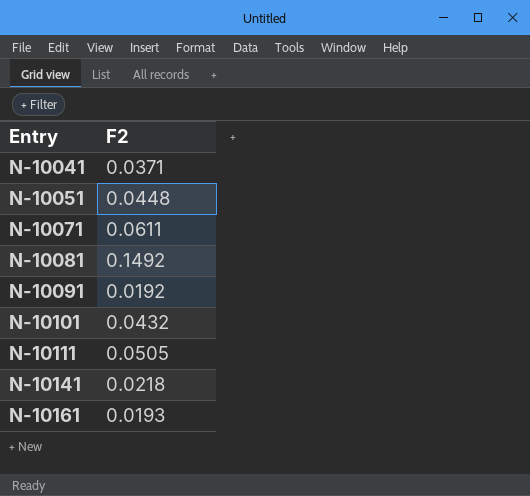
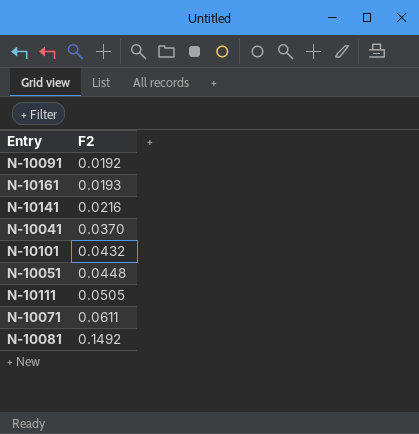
row order: Entry ascending -> F2 ascending
N-10141 | F2: 0.0218 -> 0.0216
N-10041 | F2: 0.0371 -> 0.0370

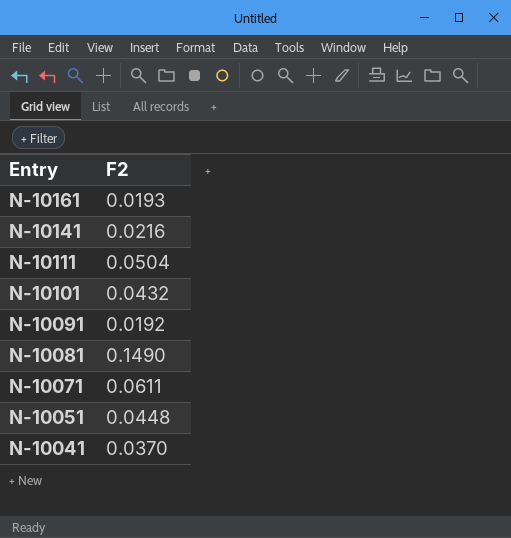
row order: F2 ascending -> Entry descending
N-10111 | F2: 0.0505 -> 0.0504
N-10081 | F2: 0.1492 -> 0.1490

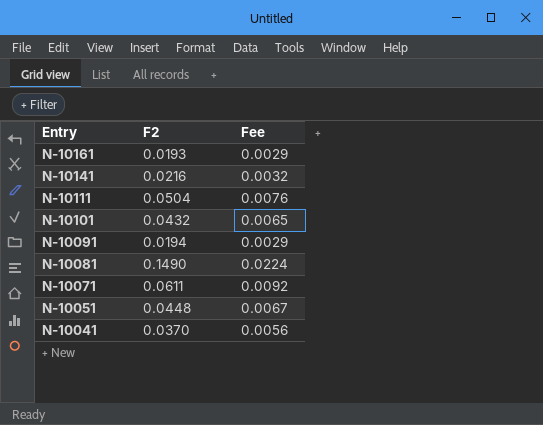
column Fee | formula: none -> [F2] * 0.15
N-10091 | F2: 0.0192 -> 0.0194

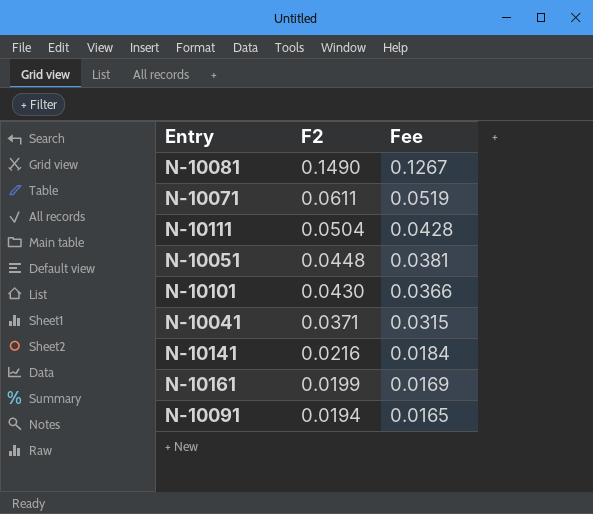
row order: Entry descending -> F2 descending
column Fee | formula: [F2] * 0.15 -> [F2] * 0.85
N-10101 | F2: 0.0432 -> 0.0430
N-10041 | F2: 0.0370 -> 0.0371
N-10161 | F2: 0.0193 -> 0.0199

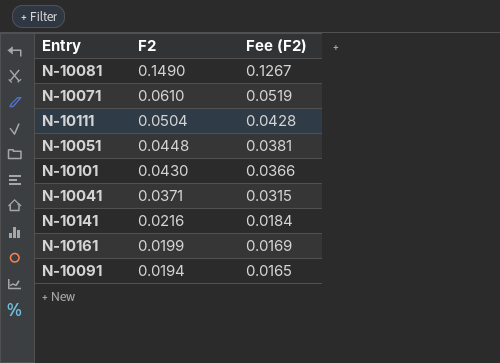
column name: Fee -> Fee (F2)
N-10071 | F2: 0.0611 -> 0.0610

